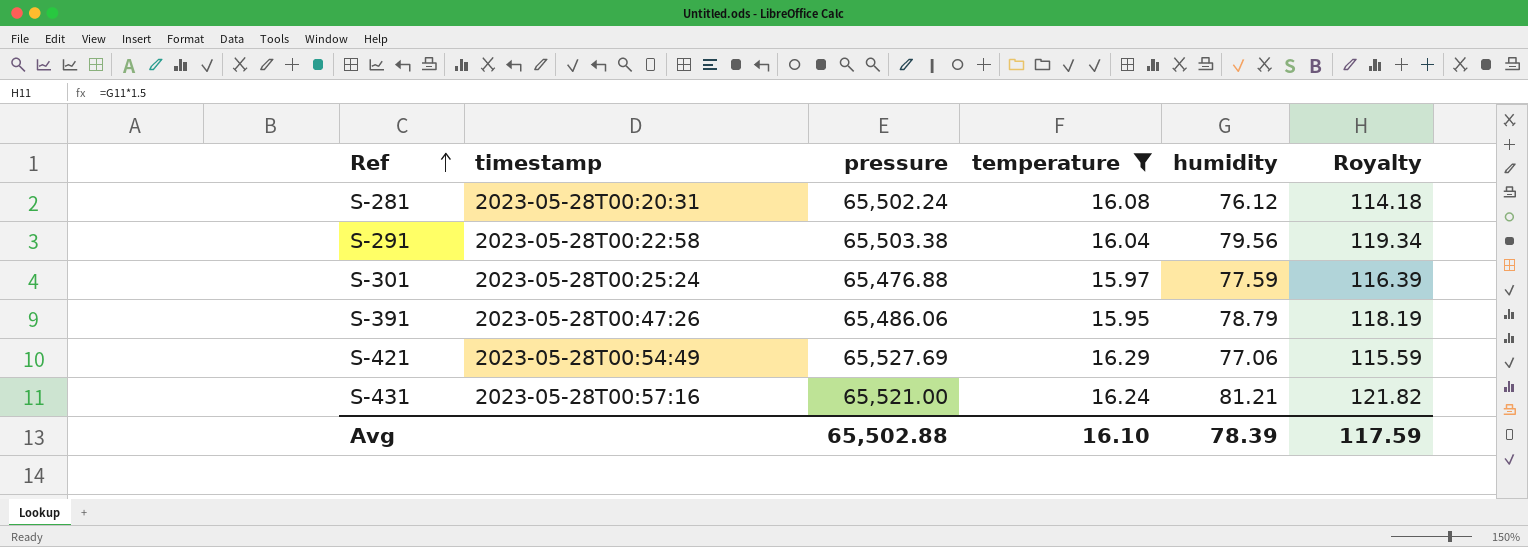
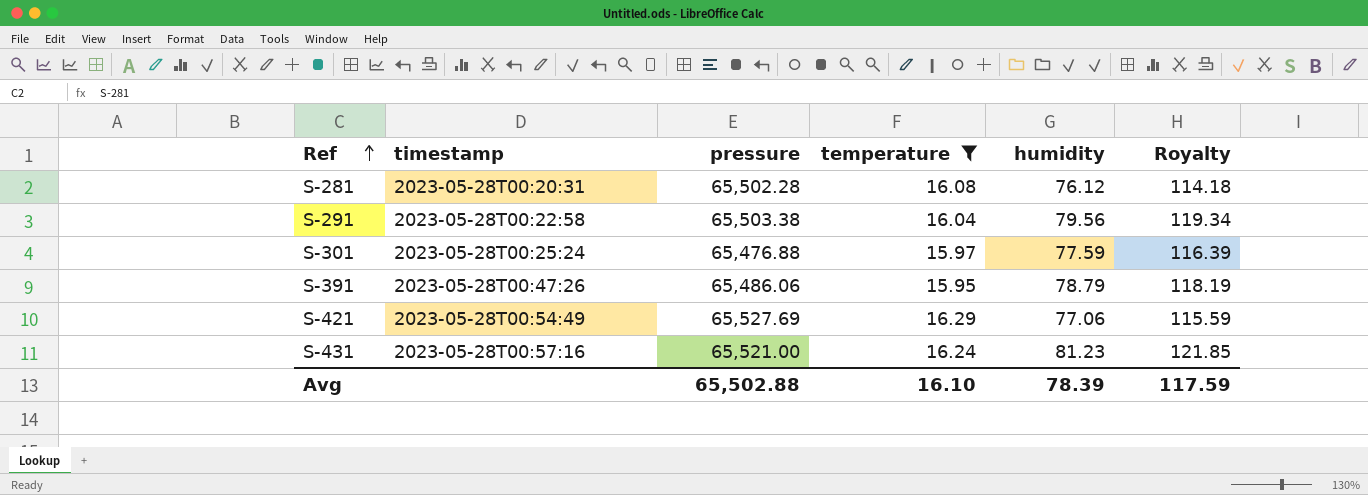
S-281 | pressure: 65,502.24 -> 65,502.28
S-431 | humidity: 81.21 -> 81.23
S-431 | Royalty: 121.82 -> 121.85

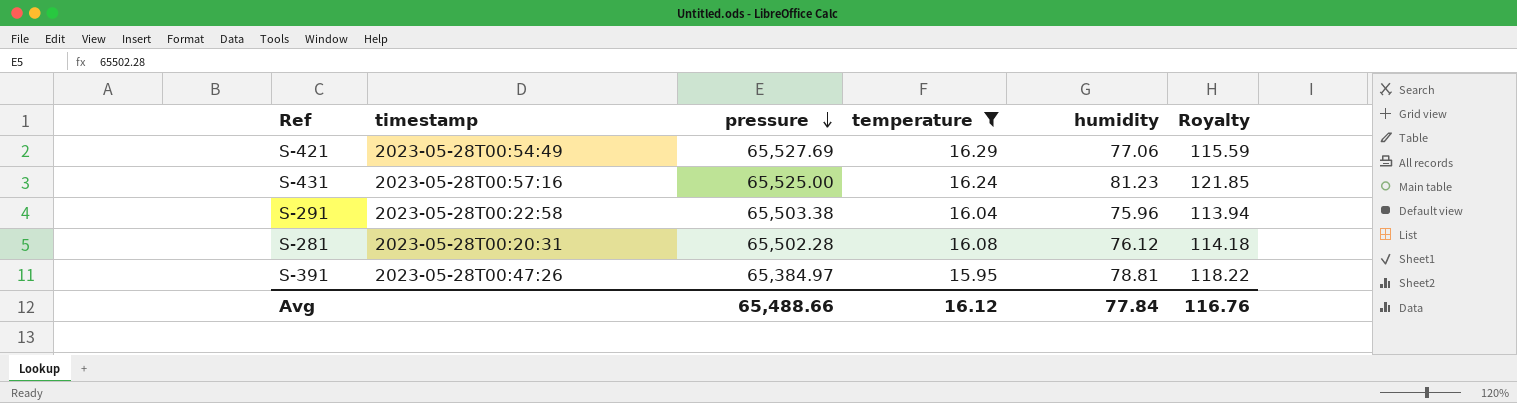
row order: Ref ascending -> pressure descending
row S-301: 2023-05-28T00:25:24 | 65,476.88 | 15.97 | 77.59 | 116.39 -> none
S-431 | pressure: 65,521.00 -> 65,525.00
S-291 | humidity: 79.56 -> 75.96
S-291 | Royalty: 119.34 -> 113.94
S-391 | pressure: 65,486.06 -> 65,384.97
S-391 | humidity: 78.79 -> 78.81
S-391 | Royalty: 118.19 -> 118.22
Avg | pressure: 65,502.88 -> 65,488.66
Avg | temperature: 16.10 -> 16.12
Avg | humidity: 78.39 -> 77.84
Avg | Royalty: 117.59 -> 116.76

